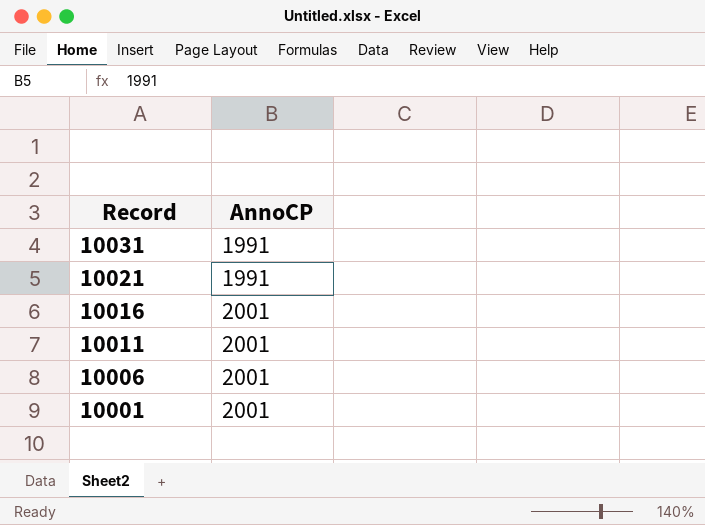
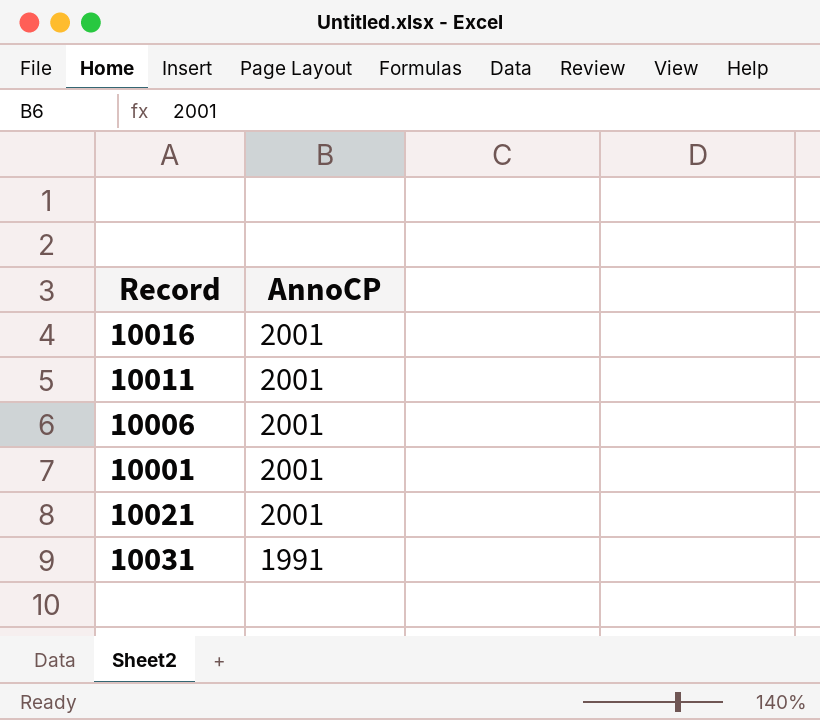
row order: Record descending -> AnnoCP descending
10021 | AnnoCP: 1991 -> 2001

